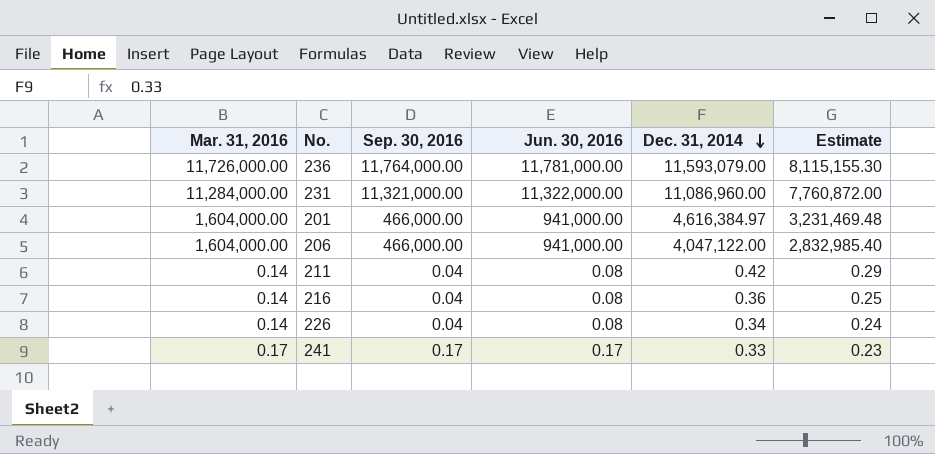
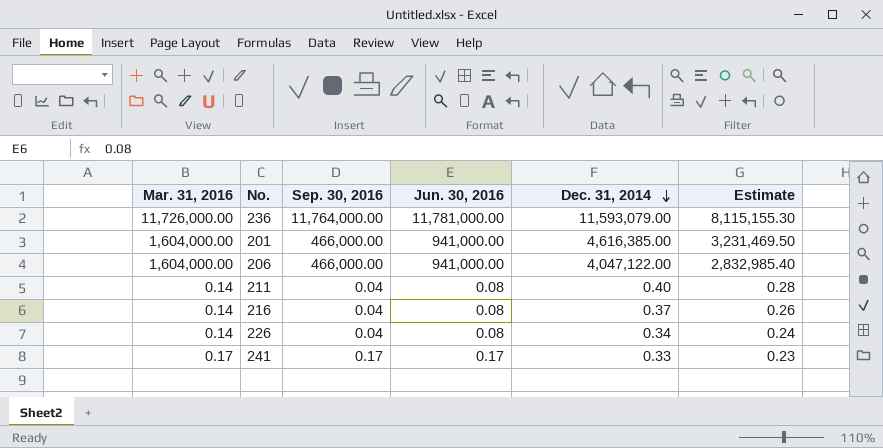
row 231: 11,284,000.00 | 11,321,000.00 | 11,322,000.00 | 11,086,960.00 | 7,760,872.00 -> none
201 | Dec. 31, 2014: 4,616,384.97 -> 4,616,385.00
201 | Estimate: 3,231,469.48 -> 3,231,469.50
211 | Dec. 31, 2014: 0.42 -> 0.40
211 | Estimate: 0.29 -> 0.28
216 | Dec. 31, 2014: 0.36 -> 0.37
216 | Estimate: 0.25 -> 0.26

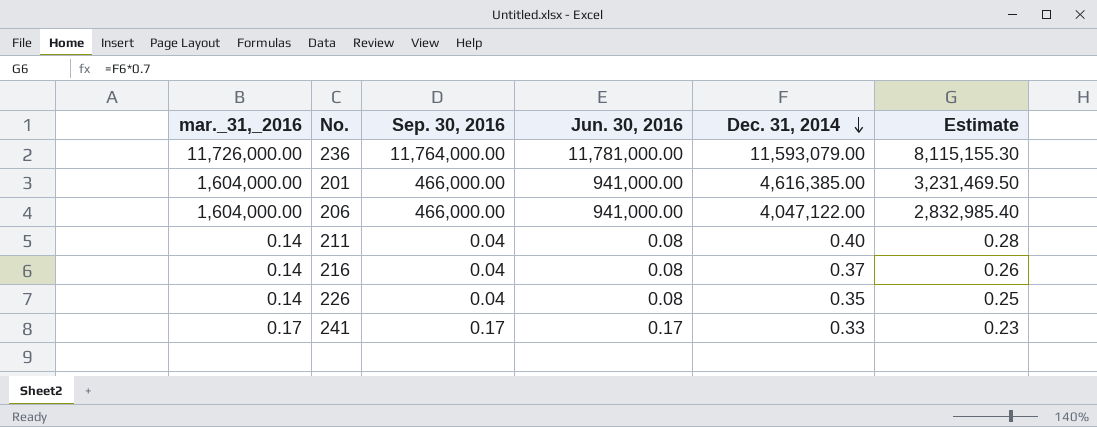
column name: Mar. 31, 2016 -> mar._31,_2016
226 | Dec. 31, 2014: 0.34 -> 0.35
226 | Estimate: 0.24 -> 0.25

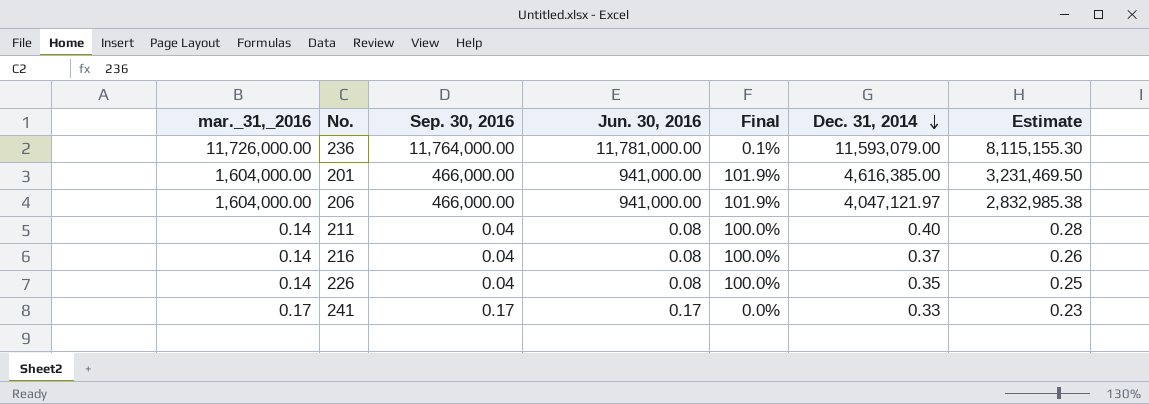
column Final | formula: none -> ([Jun. 30, 2016] - [Sep. 30, 2016]) / [Sep. 30, 2016]
206 | Dec. 31, 2014: 4,047,122.00 -> 4,047,121.97
206 | Estimate: 2,832,985.40 -> 2,832,985.38

